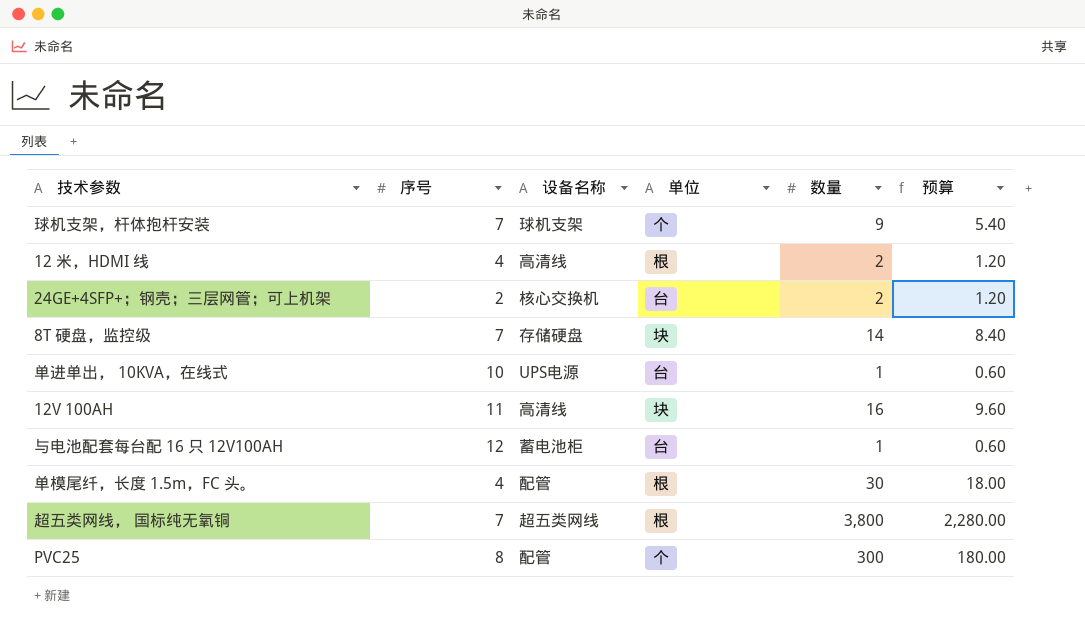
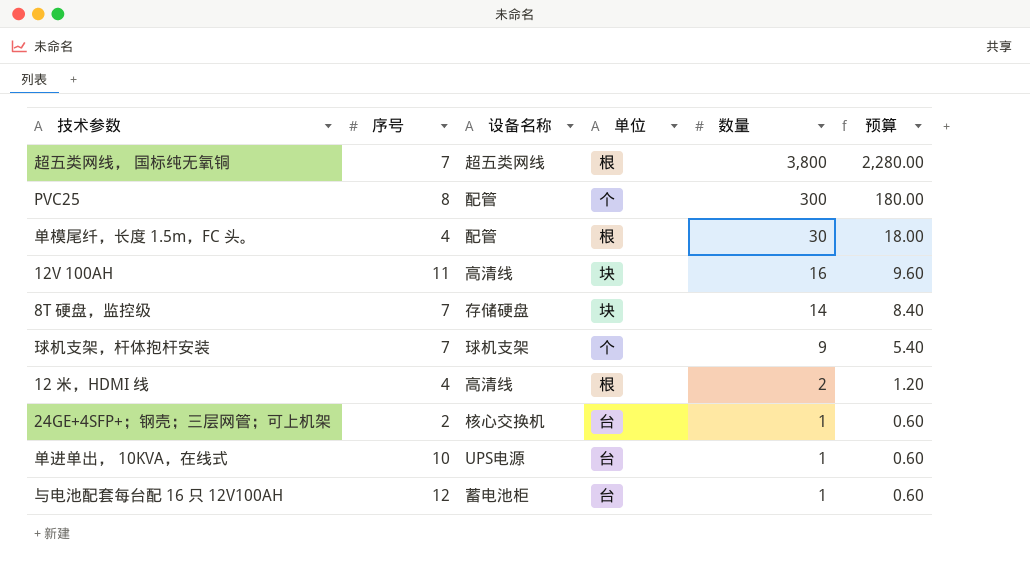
row order: none -> 数量 descending
24GE+4SFP+；钢壳；三层网管；可上机架 | 数量: 2 -> 1
24GE+4SFP+；钢壳；三层网管；可上机架 | 预算: 1.20 -> 0.60

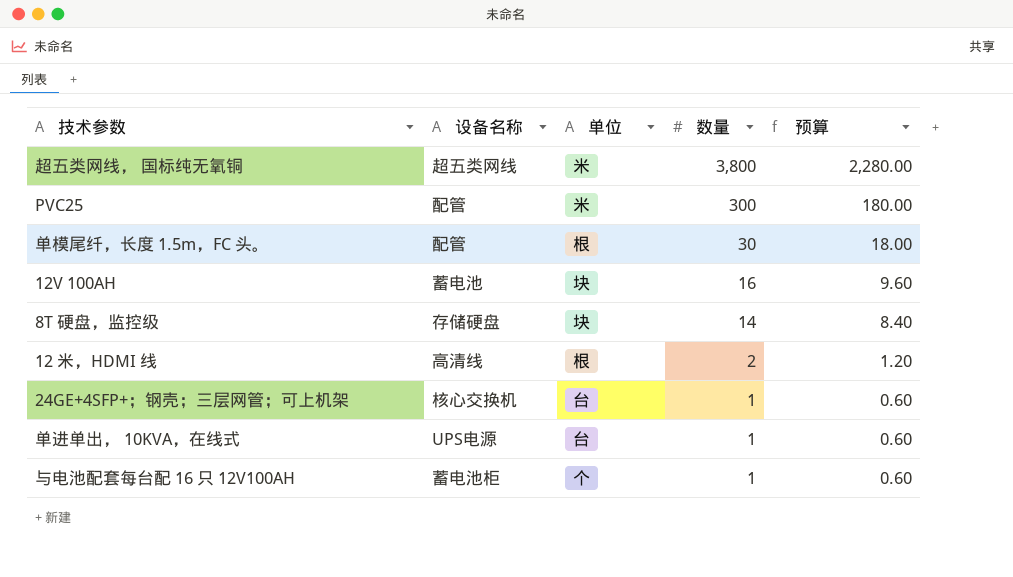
column 序号 | position: 2 -> none
row 球机支架，杆体抱杆安装: 7 | 球机支架 | 个 | 9 | 5.40 -> none
超五类网线， 国标纯无氧铜 | 单位: 根 -> 米
PVC25 | 单位: 个 -> 米
12V 100AH | 设备名称: 高清线 -> 蓄电池
与电池配套每台配 16 只 12V100AH | 单位: 台 -> 个

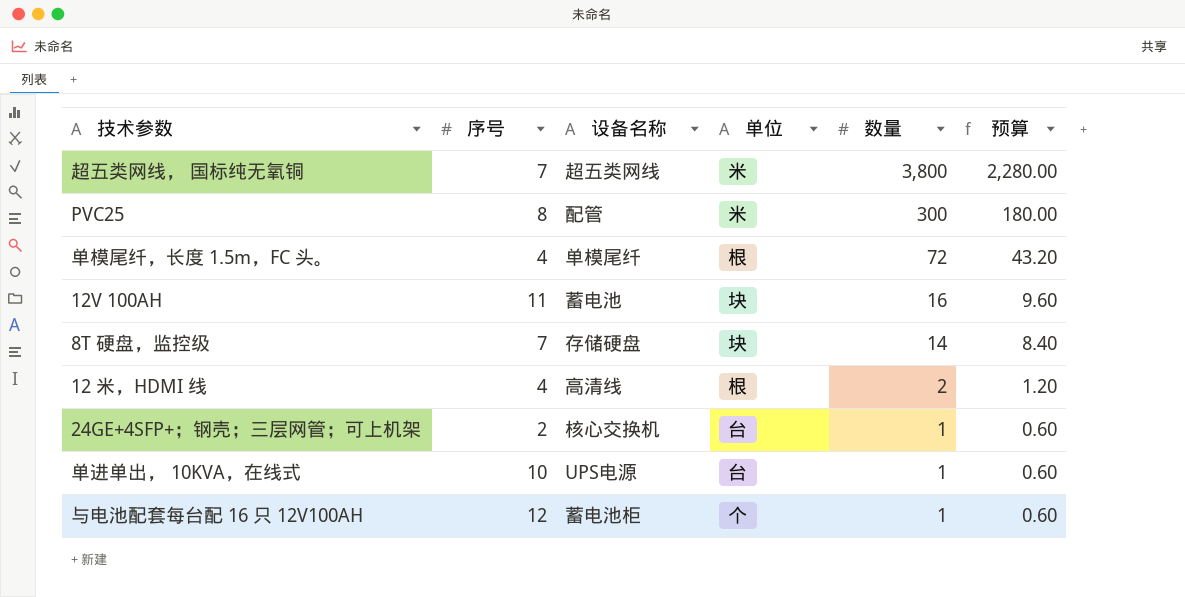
column 序号 | position: none -> 2
单模尾纤，长度 1.5m，FC 头。 | 设备名称: 配管 -> 单模尾纤
单模尾纤，长度 1.5m，FC 头。 | 数量: 30 -> 72
单模尾纤，长度 1.5m，FC 头。 | 预算: 18.00 -> 43.20

